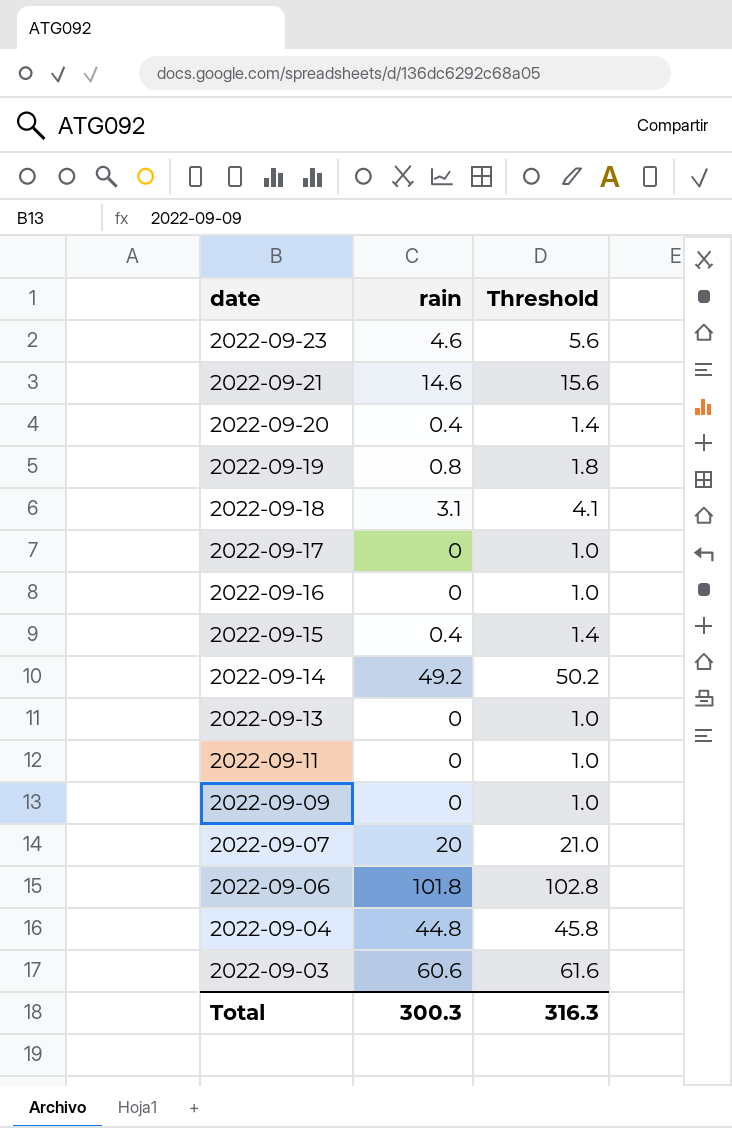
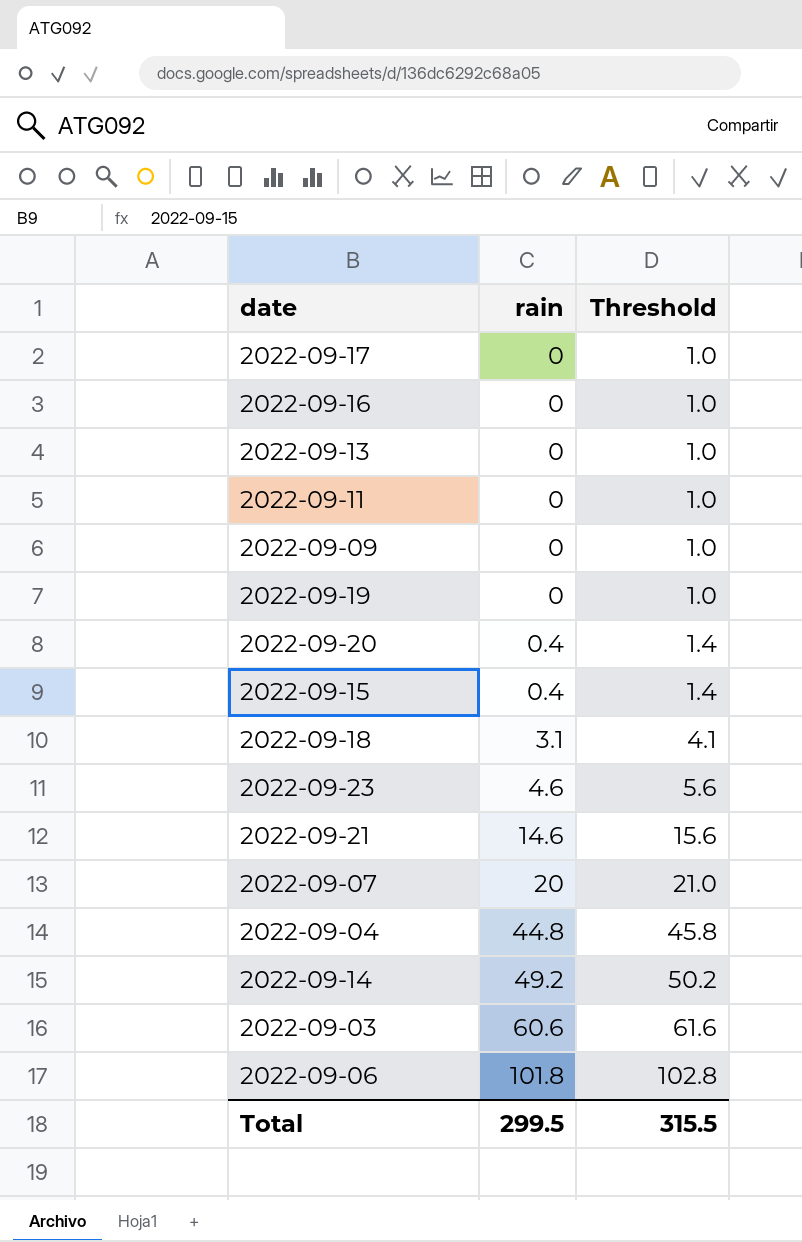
row order: date descending -> rain ascending
2022-09-19 | rain: 0.8 -> 0
2022-09-19 | Threshold: 1.8 -> 1.0
Total | rain: 300.3 -> 299.5
Total | Threshold: 316.3 -> 315.5

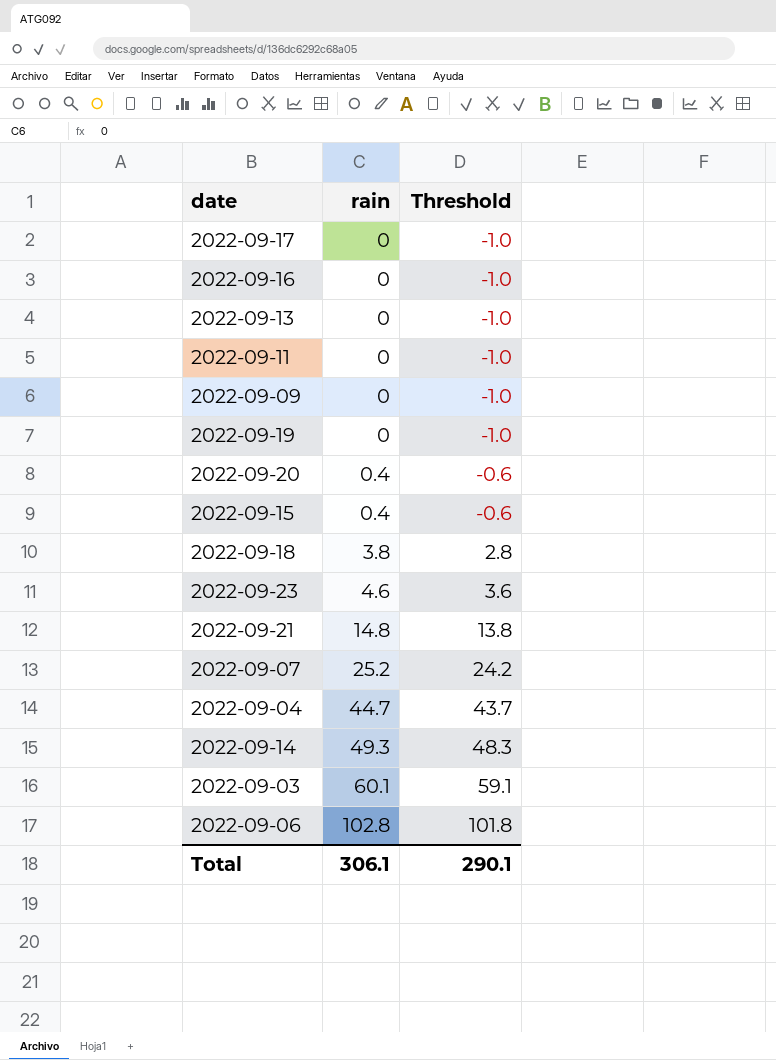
column Threshold | formula: [rain] + 1 -> [rain] - 1
2022-09-18 | rain: 3.1 -> 3.8
2022-09-21 | rain: 14.6 -> 14.8
2022-09-07 | rain: 20 -> 25.2
2022-09-04 | rain: 44.8 -> 44.7
2022-09-14 | rain: 49.2 -> 49.3
2022-09-03 | rain: 60.6 -> 60.1
2022-09-06 | rain: 101.8 -> 102.8
Total | rain: 299.5 -> 306.1
Total | Threshold: 315.5 -> 290.1

